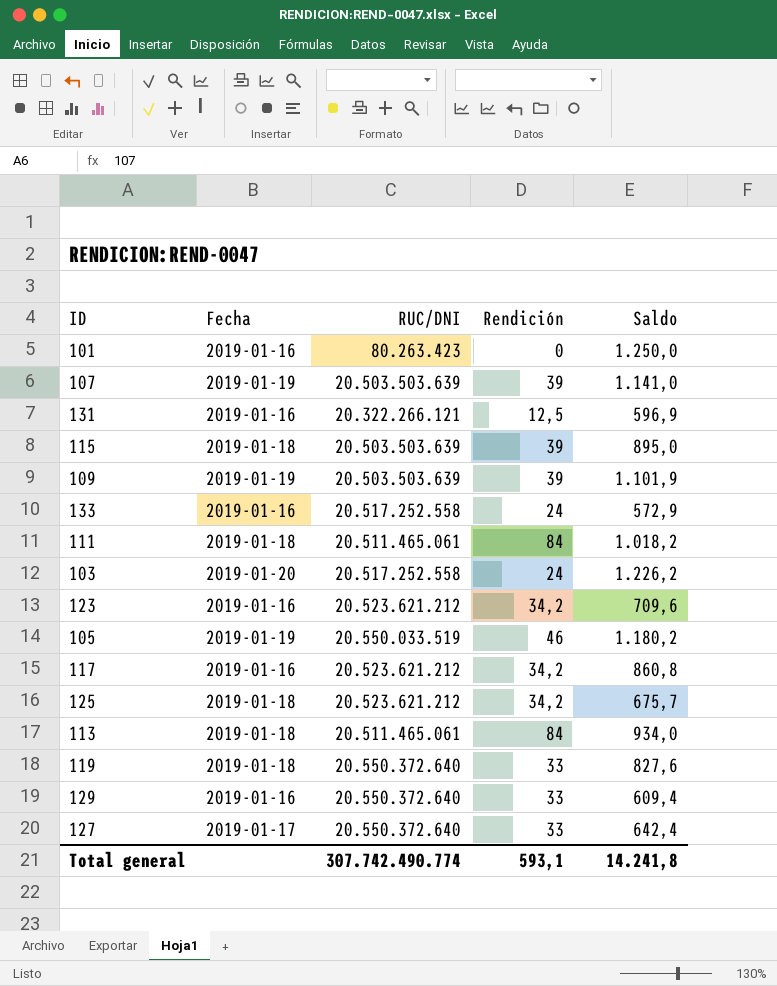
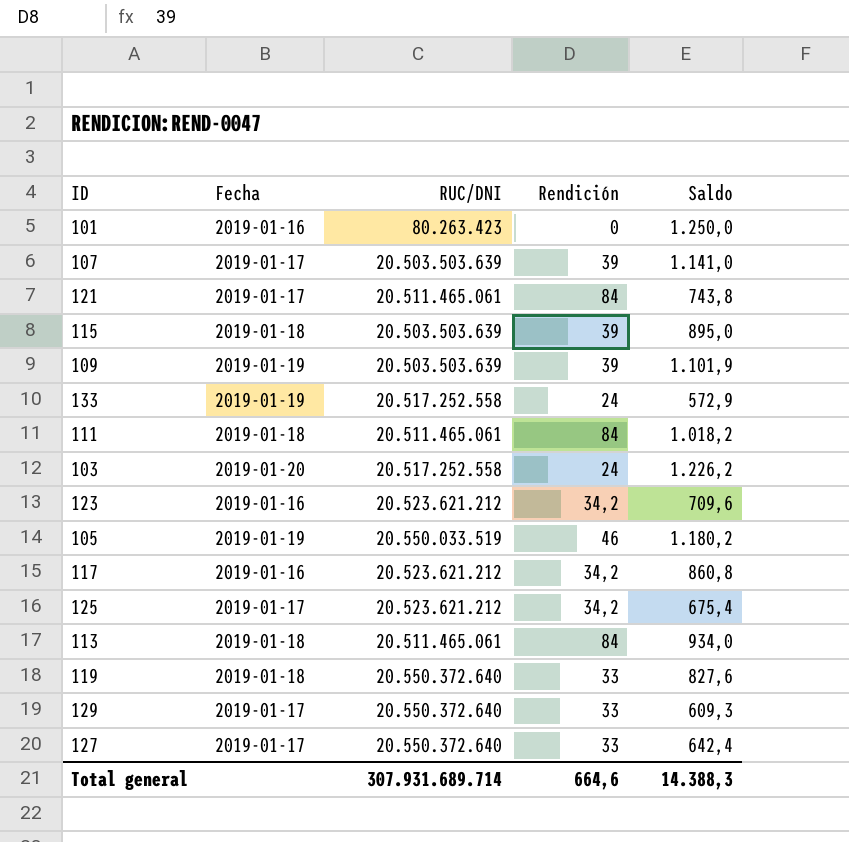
row 131: 2019-01-16 | 20.322.266.121 | 12,5 | 596,9 -> none
107 | Fecha: 2019-01-19 -> 2019-01-17
row 121: none -> 2019-01-17 | 20.511.465.061 | 84 | 743,8
133 | Fecha: 2019-01-16 -> 2019-01-19
125 | Fecha: 2019-01-18 -> 2019-01-17
125 | Saldo: 675,7 -> 675,4
129 | Fecha: 2019-01-16 -> 2019-01-17
129 | Saldo: 609,4 -> 609,3
Total general | RUC/DNI: 307.742.490.774 -> 307.931.689.714
Total general | Rendición: 593,1 -> 664,6
Total general | Saldo: 14.241,8 -> 14.388,3

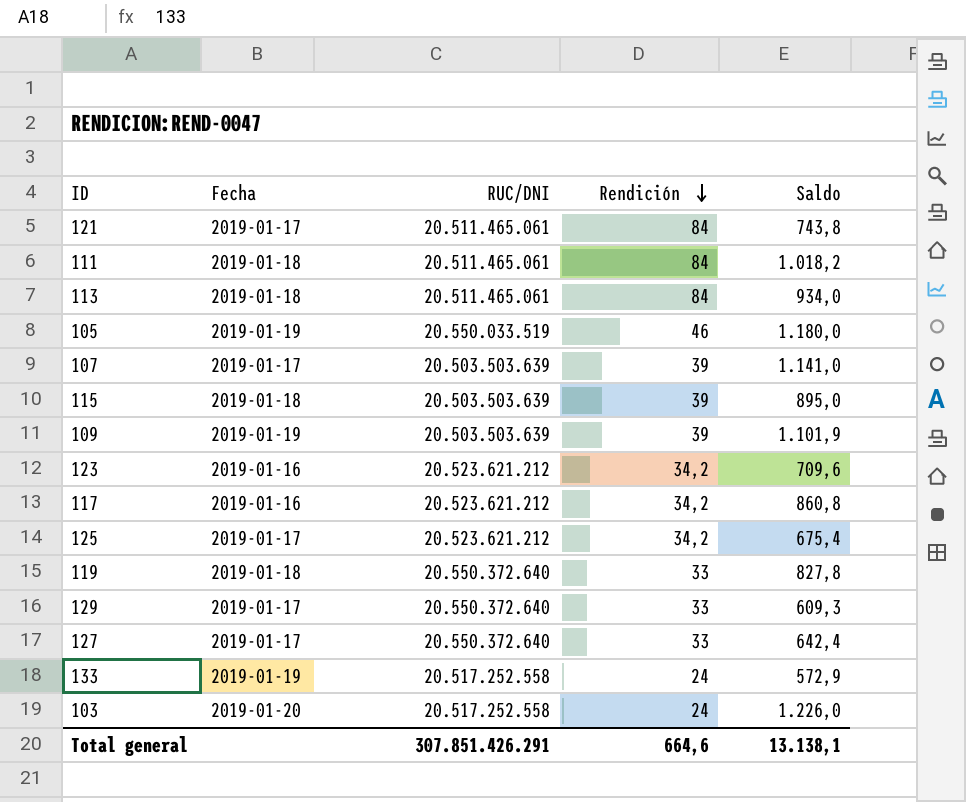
row order: none -> Rendición descending
row 101: 2019-01-16 | 80.263.423 | 0 | 1.250,0 -> none
105 | Saldo: 1.180,2 -> 1.180,0
119 | Saldo: 827,6 -> 827,8
103 | Saldo: 1.226,2 -> 1.226,0
Total general | RUC/DNI: 307.931.689.714 -> 307.851.426.291
Total general | Saldo: 14.388,3 -> 13.138,1

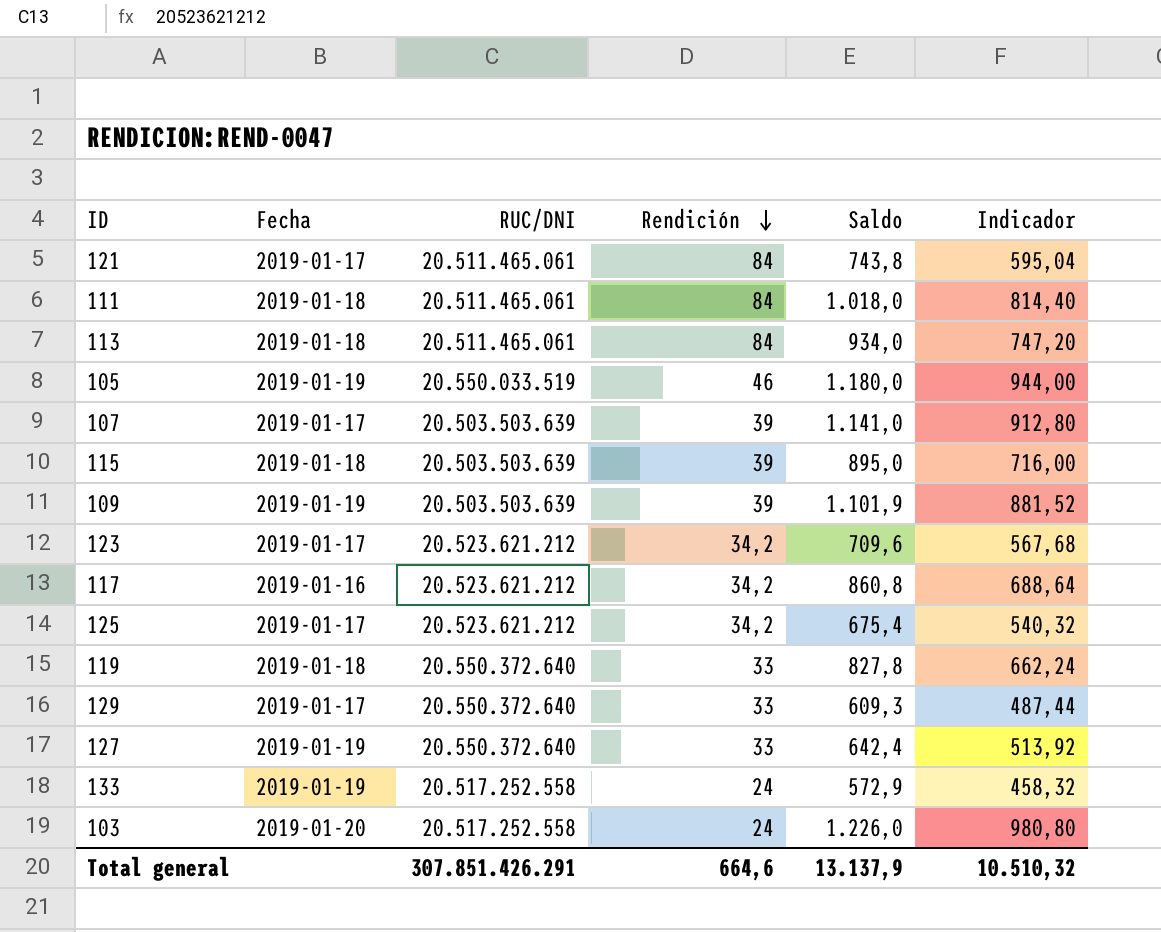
column Indicador | formula: none -> [Saldo] * 0,8
111 | Saldo: 1.018,2 -> 1.018,0
123 | Fecha: 2019-01-16 -> 2019-01-17
127 | Fecha: 2019-01-17 -> 2019-01-19
Total general | Saldo: 13.138,1 -> 13.137,9

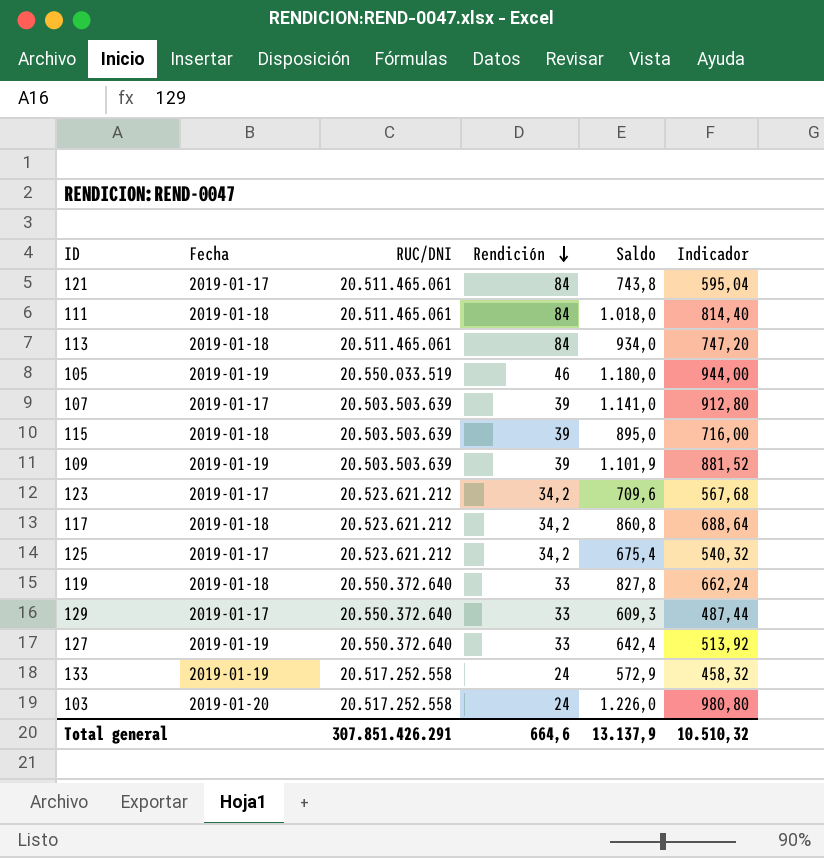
117 | Fecha: 2019-01-16 -> 2019-01-18

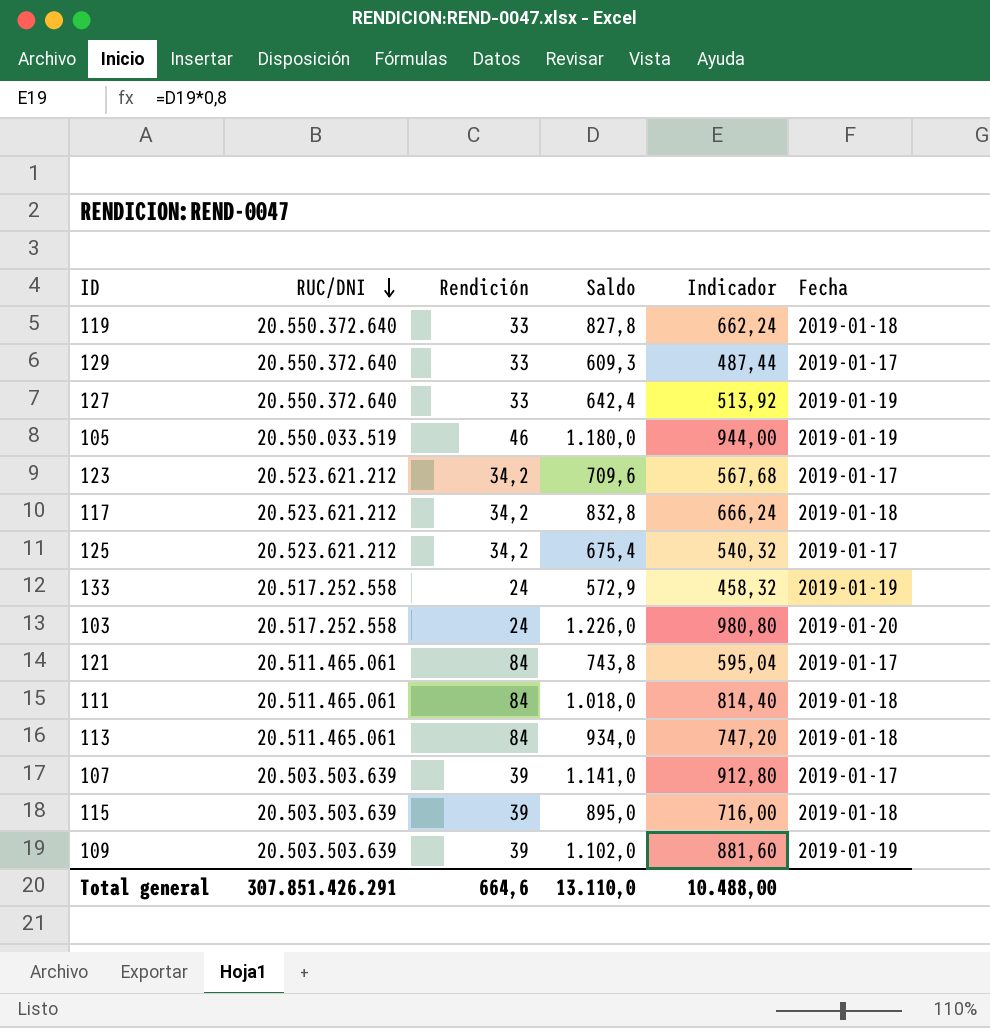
row order: Rendición descending -> RUC/DNI descending
column Fecha | position: 2 -> 6
117 | Saldo: 860,8 -> 832,8
117 | Indicador: 688,64 -> 666,24
109 | Saldo: 1.101,9 -> 1.102,0
109 | Indicador: 881,52 -> 881,60
Total general | Saldo: 13.137,9 -> 13.110,0
Total general | Indicador: 10.510,32 -> 10.488,00

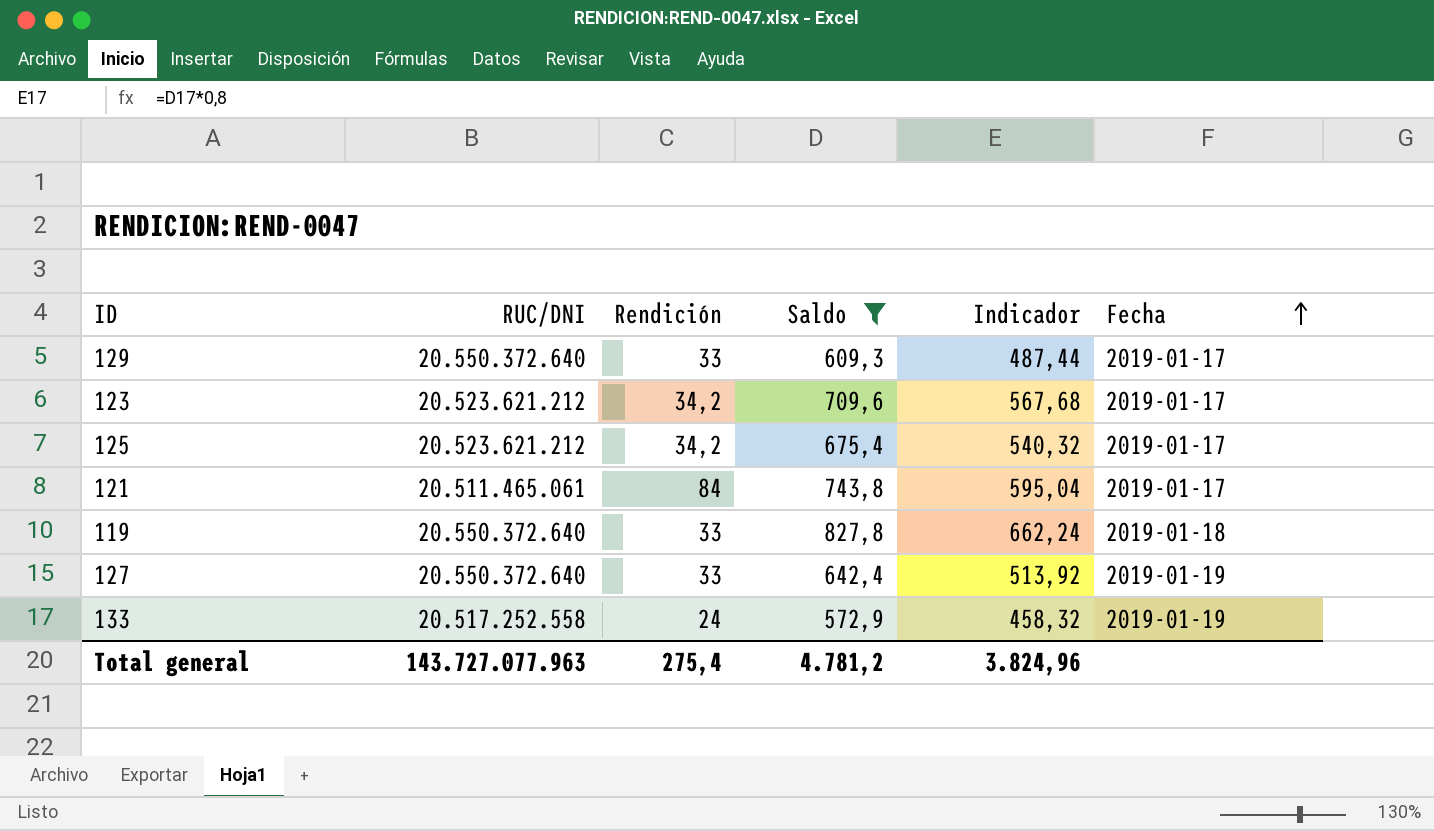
filter: none -> Saldo <= 827,8
row order: RUC/DNI descending -> Fecha ascending
Total general | RUC/DNI: 307.851.426.291 -> 143.727.077.963
Total general | Rendición: 664,6 -> 275,4
Total general | Saldo: 13.110,0 -> 4.781,2
Total general | Indicador: 10.488,00 -> 3.824,96

